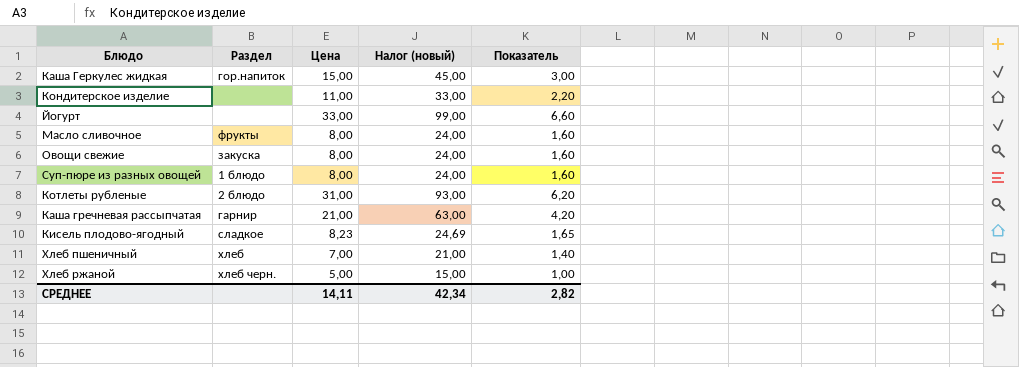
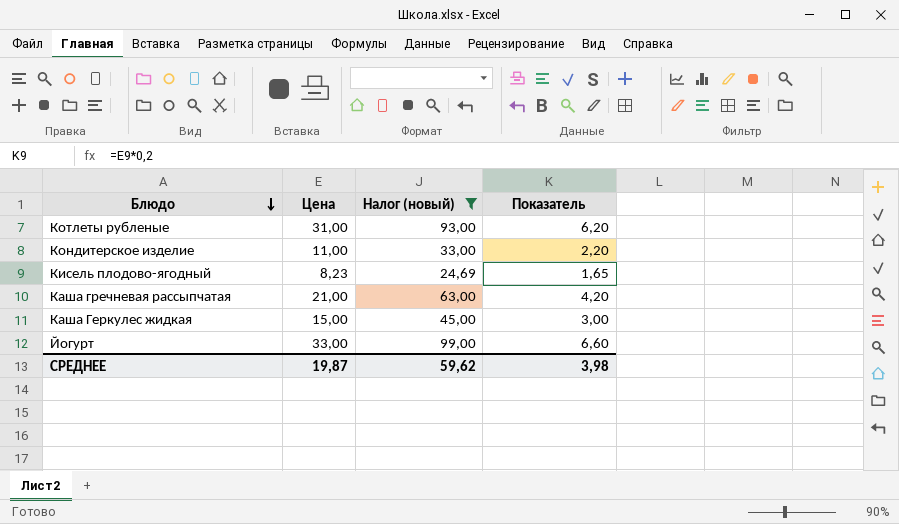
filter: none -> Налог (новый) >= 24,69
row order: none -> Блюдо descending
column Раздел | position: 2 -> none
СРЕДНЕЕ | Цена: 14,11 -> 19,87
СРЕДНЕЕ | Налог (новый): 42,34 -> 59,62
СРЕДНЕЕ | Показатель: 2,82 -> 3,98

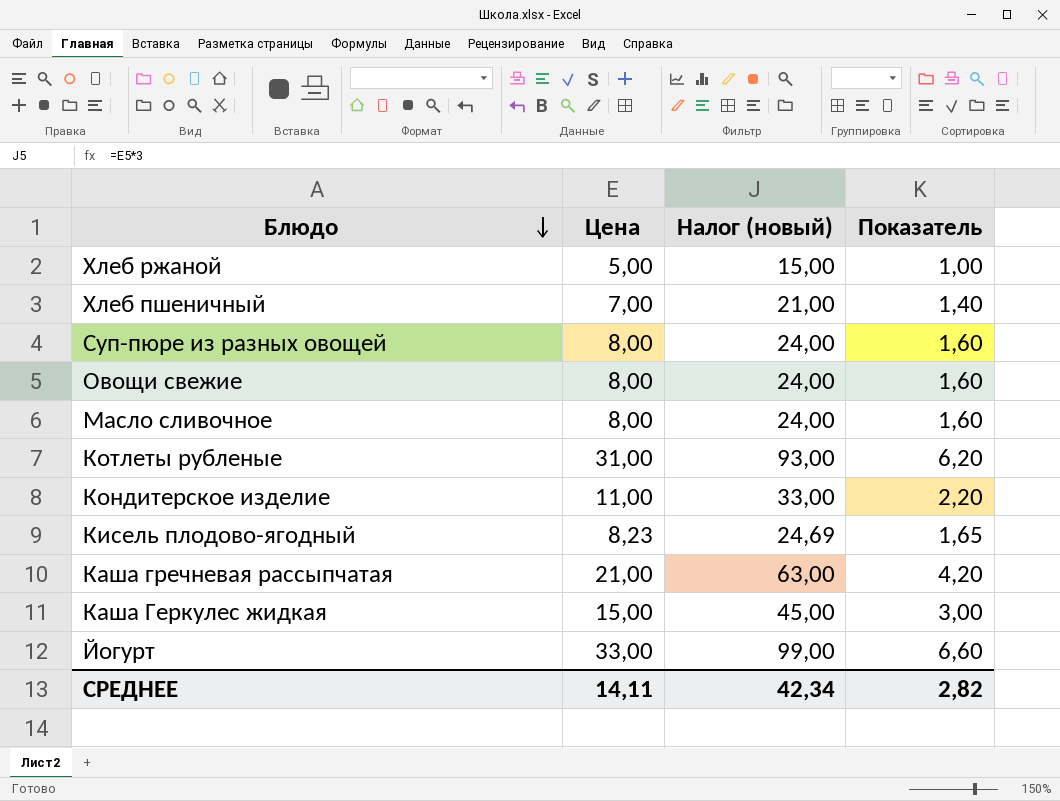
filter: Налог (новый) >= 24,69 -> none
СРЕДНЕЕ | Цена: 19,87 -> 14,11
СРЕДНЕЕ | Налог (новый): 59,62 -> 42,34
СРЕДНЕЕ | Показатель: 3,98 -> 2,82

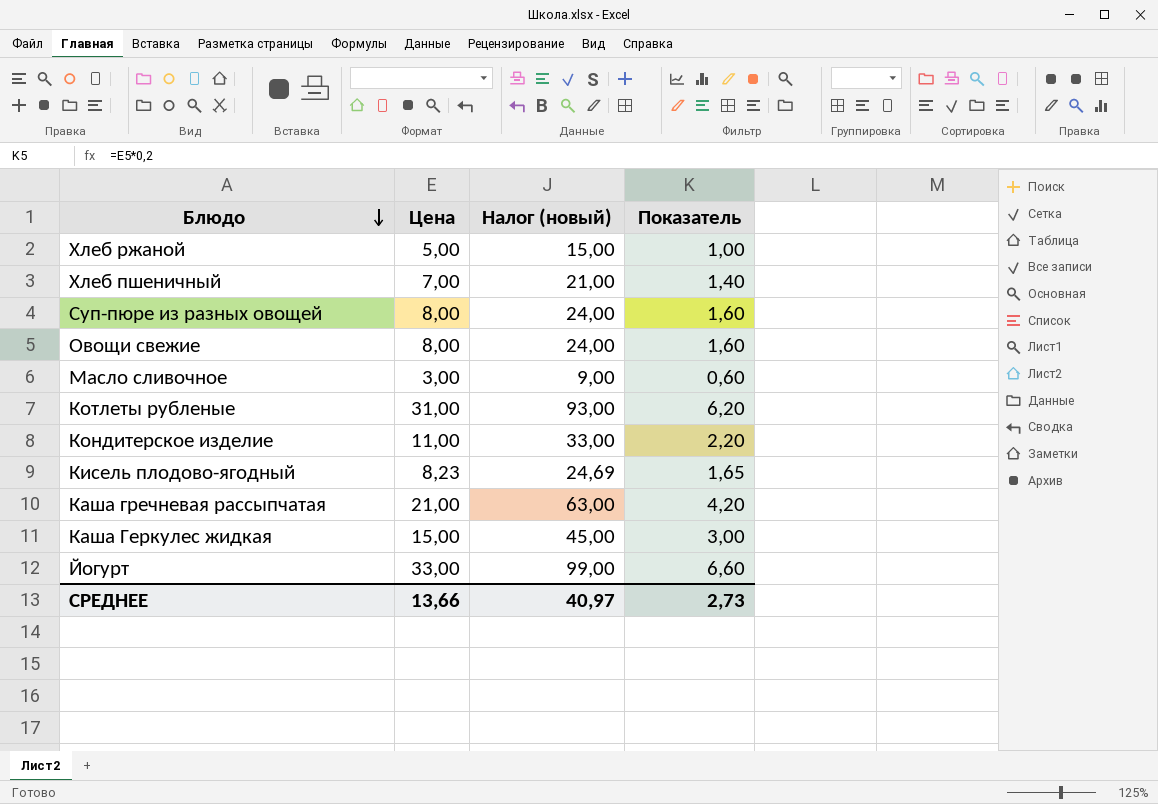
Масло сливочное | Цена: 8,00 -> 3,00
Масло сливочное | Налог (новый): 24,00 -> 9,00
Масло сливочное | Показатель: 1,60 -> 0,60
СРЕДНЕЕ | Цена: 14,11 -> 13,66
СРЕДНЕЕ | Налог (новый): 42,34 -> 40,97
СРЕДНЕЕ | Показатель: 2,82 -> 2,73

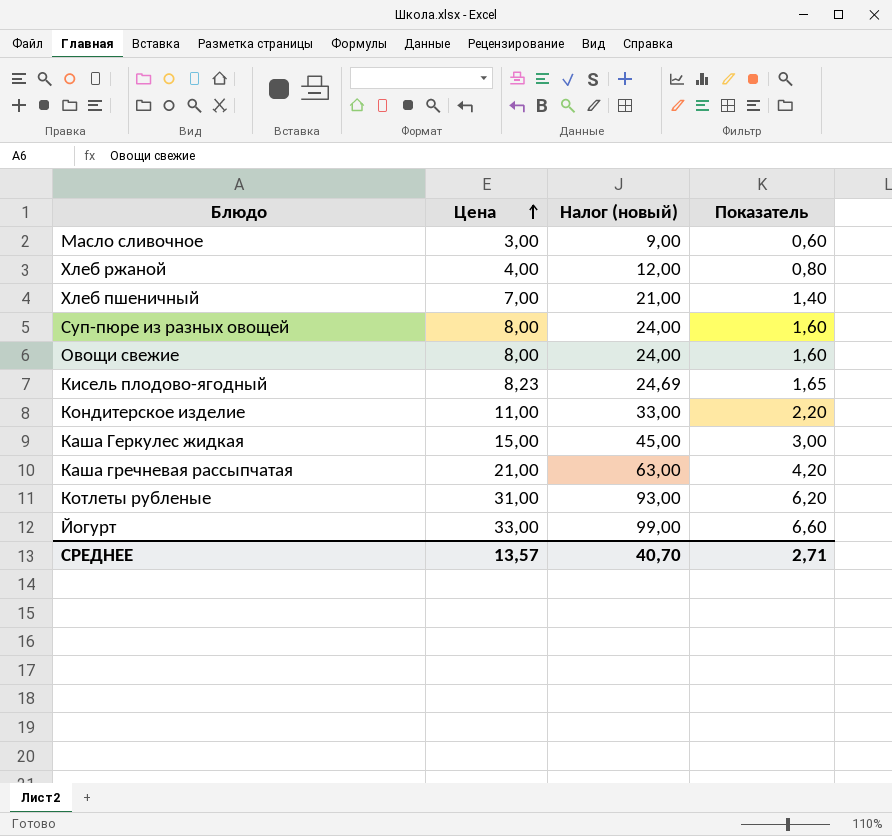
row order: Блюдо descending -> Цена ascending
Хлеб ржаной | Цена: 5,00 -> 4,00
Хлеб ржаной | Налог (новый): 15,00 -> 12,00
Хлеб ржаной | Показатель: 1,00 -> 0,80
СРЕДНЕЕ | Цена: 13,66 -> 13,57
СРЕДНЕЕ | Налог (новый): 40,97 -> 40,70
СРЕДНЕЕ | Показатель: 2,73 -> 2,71

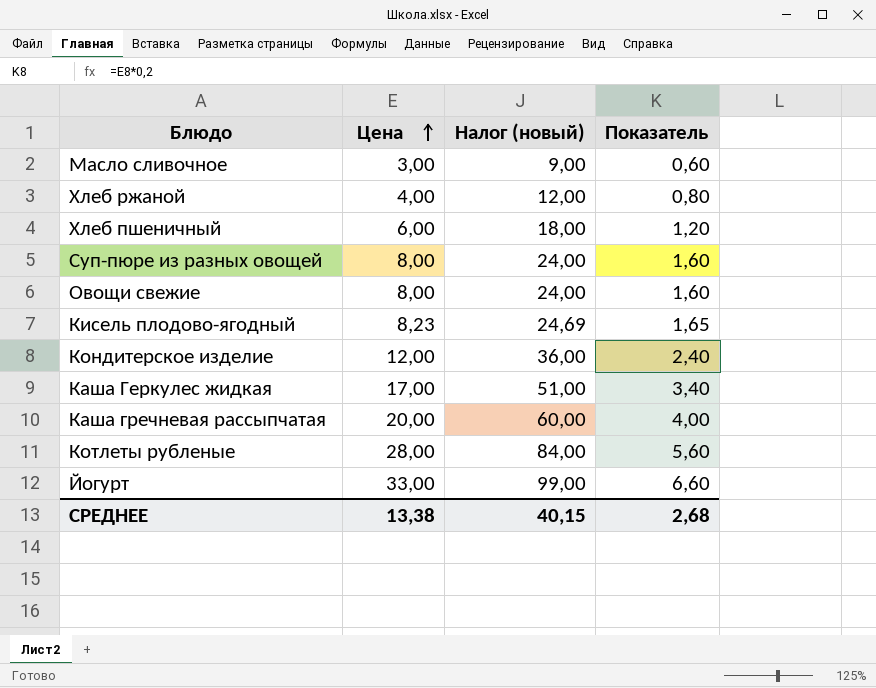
Хлеб пшеничный | Цена: 7,00 -> 6,00
Хлеб пшеничный | Налог (новый): 21,00 -> 18,00
Хлеб пшеничный | Показатель: 1,40 -> 1,20
Кондитерское изделие | Цена: 11,00 -> 12,00
Кондитерское изделие | Налог (новый): 33,00 -> 36,00
Кондитерское изделие | Показатель: 2,20 -> 2,40
Каша Геркулес жидкая | Цена: 15,00 -> 17,00
Каша Геркулес жидкая | Налог (новый): 45,00 -> 51,00
Каша Геркулес жидкая | Показатель: 3,00 -> 3,40
Каша гречневая рассыпчатая | Цена: 21,00 -> 20,00
Каша гречневая рассыпчатая | Налог (новый): 63,00 -> 60,00
Каша гречневая рассыпчатая | Показатель: 4,20 -> 4,00
Котлеты рубленые | Цена: 31,00 -> 28,00
Котлеты рубленые | Налог (новый): 93,00 -> 84,00
Котлеты рубленые | Показатель: 6,20 -> 5,60
СРЕДНЕЕ | Цена: 13,57 -> 13,38
СРЕДНЕЕ | Налог (новый): 40,70 -> 40,15
СРЕДНЕЕ | Показатель: 2,71 -> 2,68

